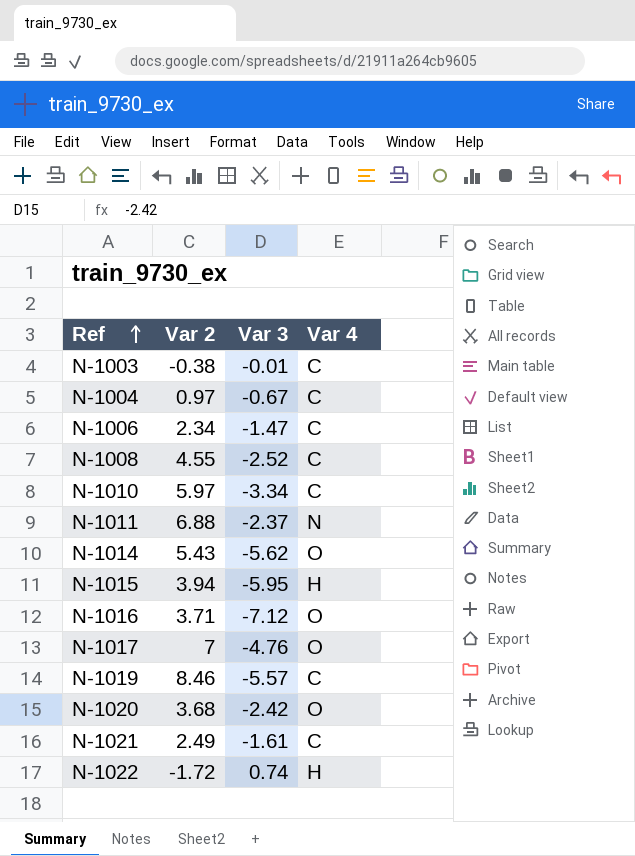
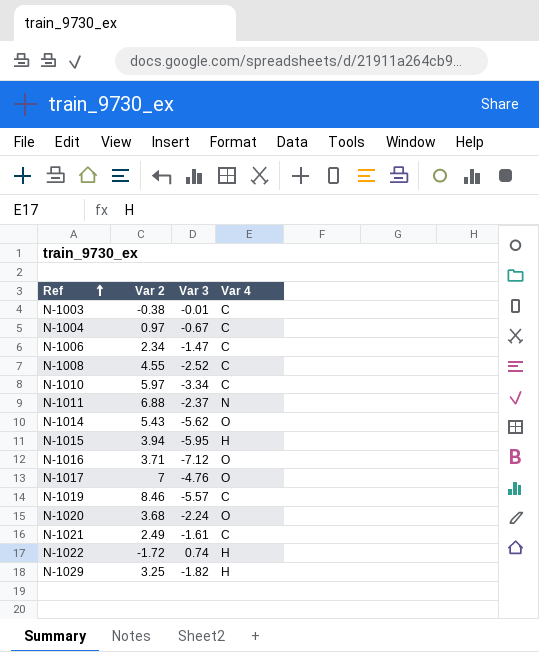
N-1020 | Var 3: -2.42 -> -2.24
row N-1029: none -> 3.25 | -1.82 | H

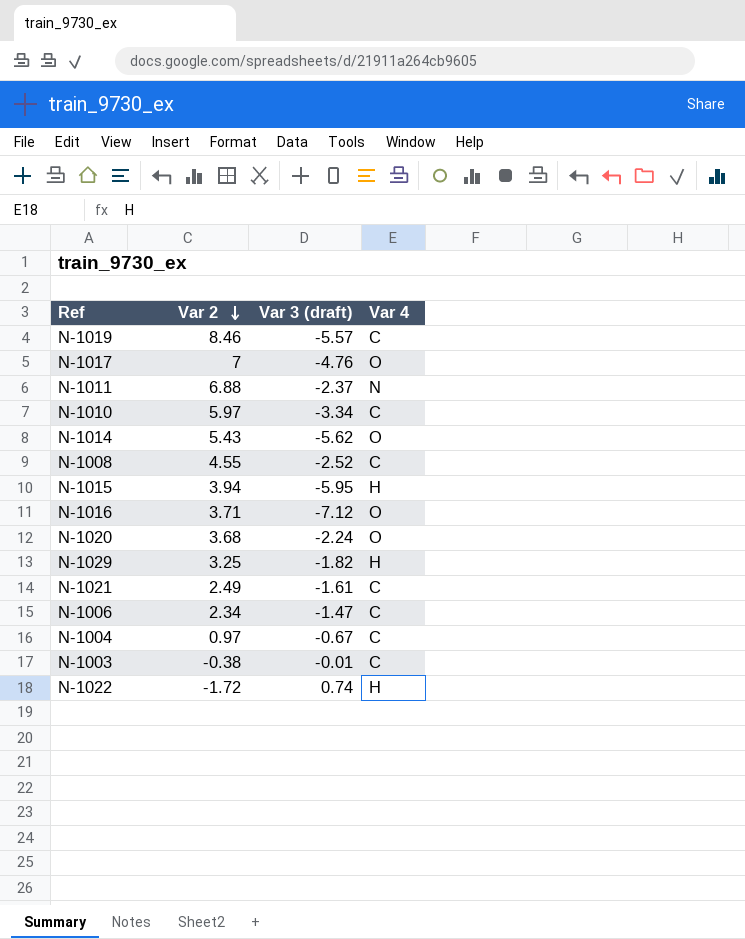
row order: Ref ascending -> Var 2 descending
column name: Var 3 -> Var 3 (draft)

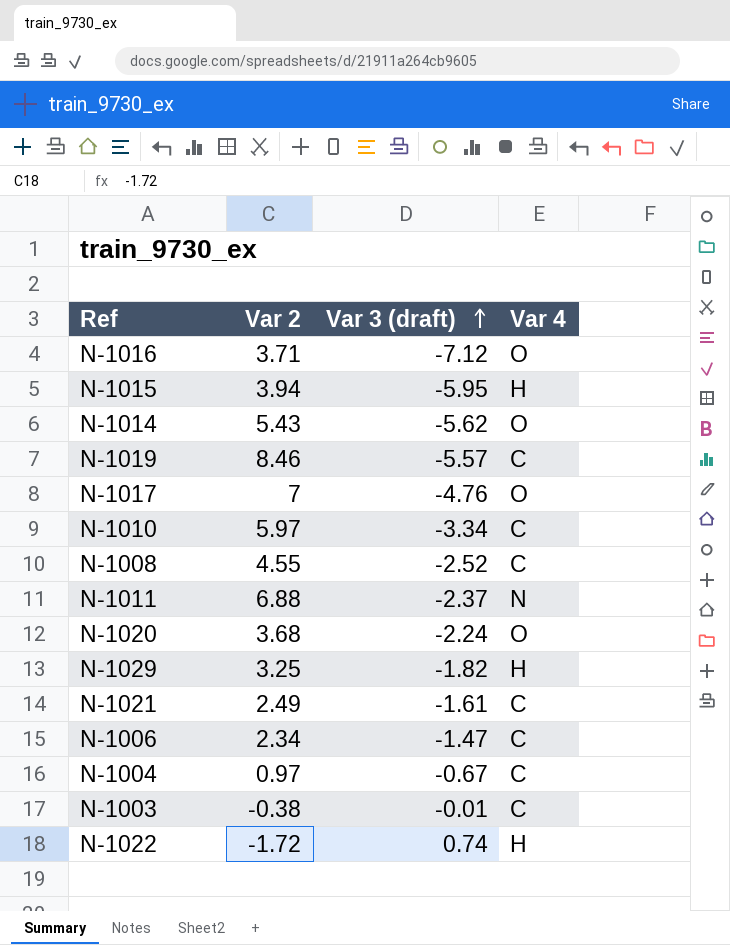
row order: Var 2 descending -> Var 3 (draft) ascending

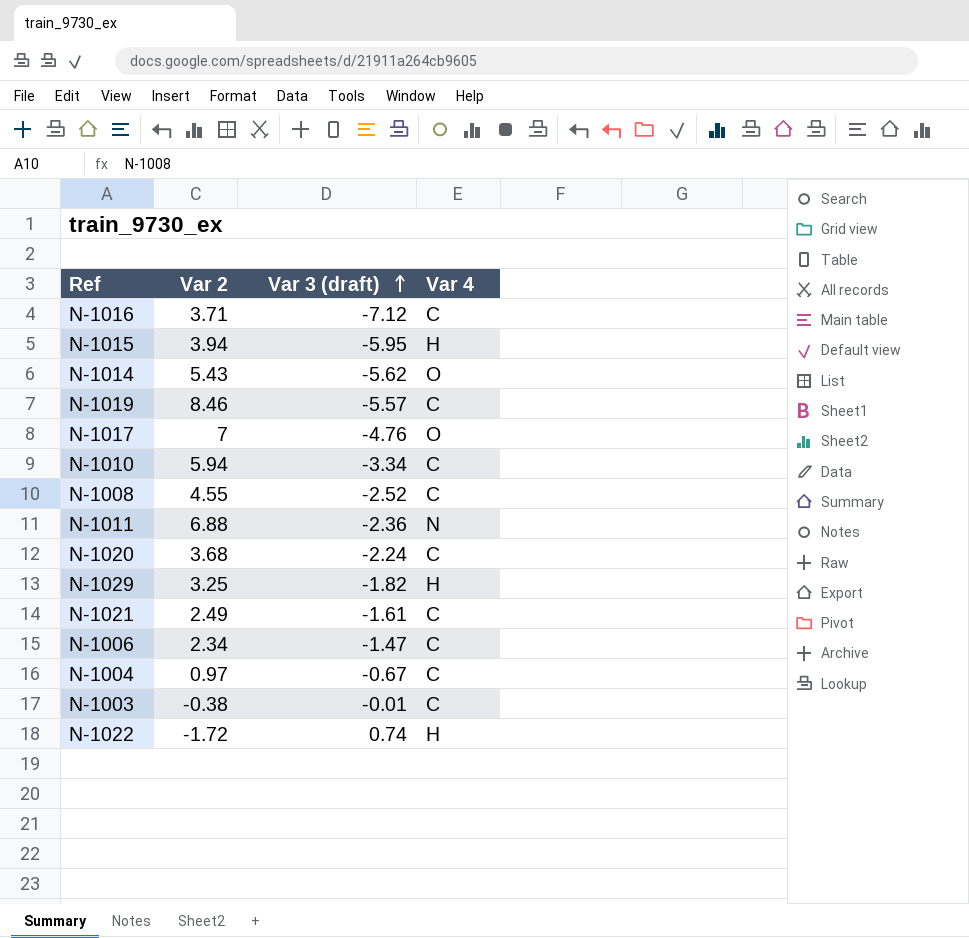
N-1016 | Var 4: O -> C
N-1010 | Var 2: 5.97 -> 5.94
N-1011 | Var 3 (draft): -2.37 -> -2.36
N-1020 | Var 4: O -> C

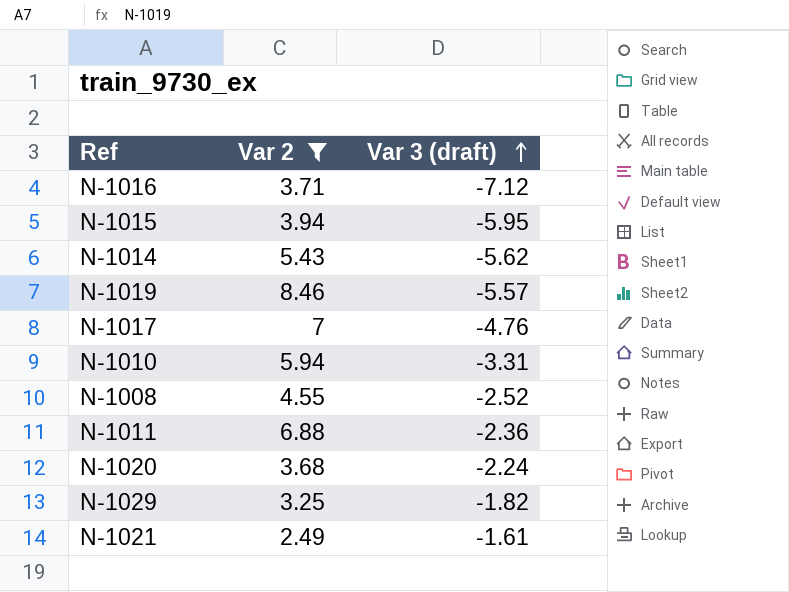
filter: none -> Var 2 >= 2.49
column Var 4 | position: 4 -> none
N-1010 | Var 3 (draft): -3.34 -> -3.31

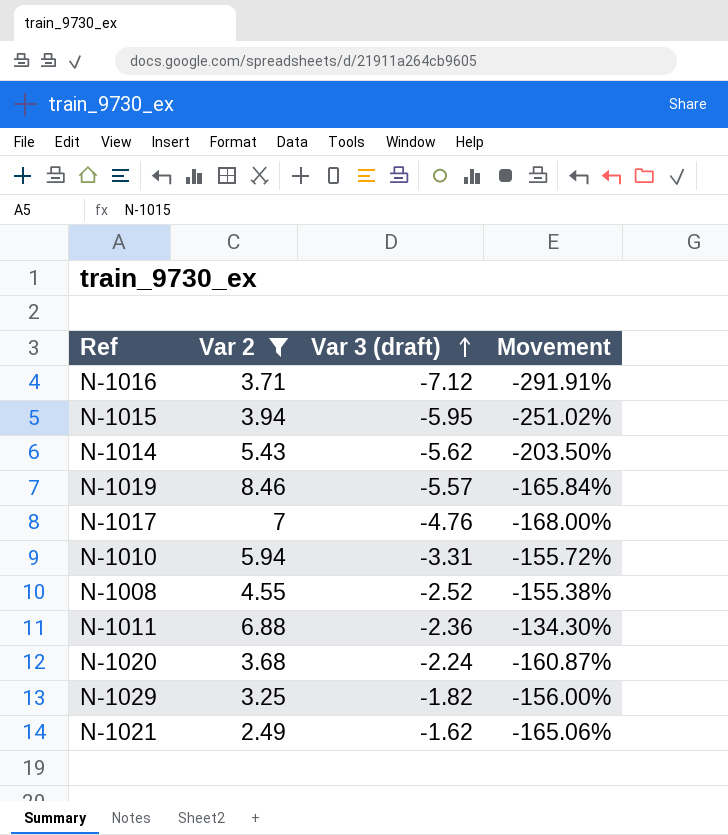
column Movement | formula: none -> ([Var 3 (draft)] - [Var 2]) / [Var 2]
N-1021 | Var 3 (draft): -1.61 -> -1.62

